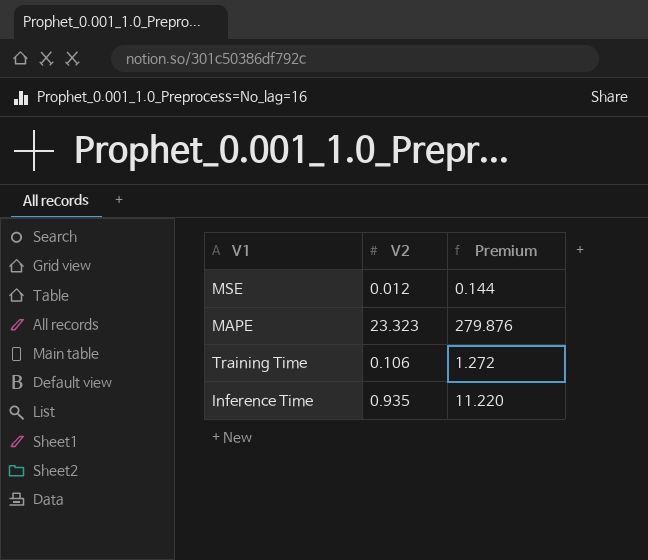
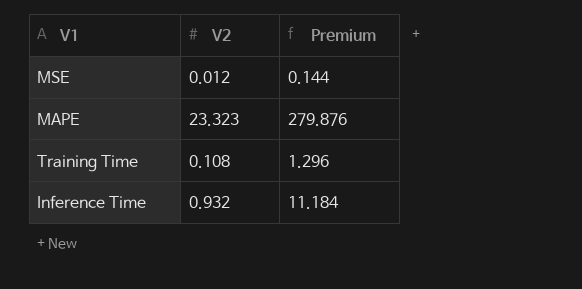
Training Time | V2: 0.106 -> 0.108
Training Time | Premium: 1.272 -> 1.296
Inference Time | V2: 0.935 -> 0.932
Inference Time | Premium: 11.220 -> 11.184

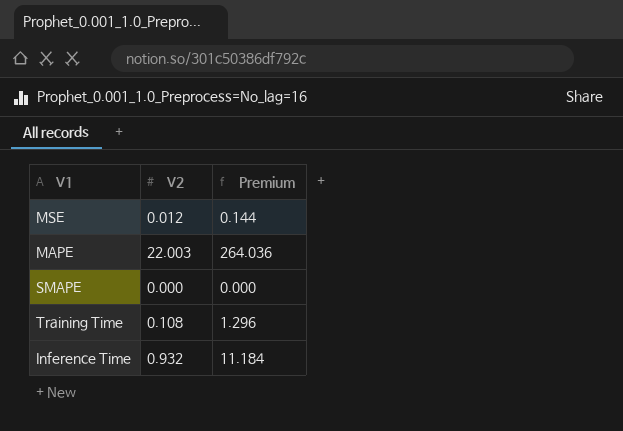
MAPE | V2: 23.323 -> 22.003
MAPE | Premium: 279.876 -> 264.036
row SMAPE: none -> 0.000 | 0.000

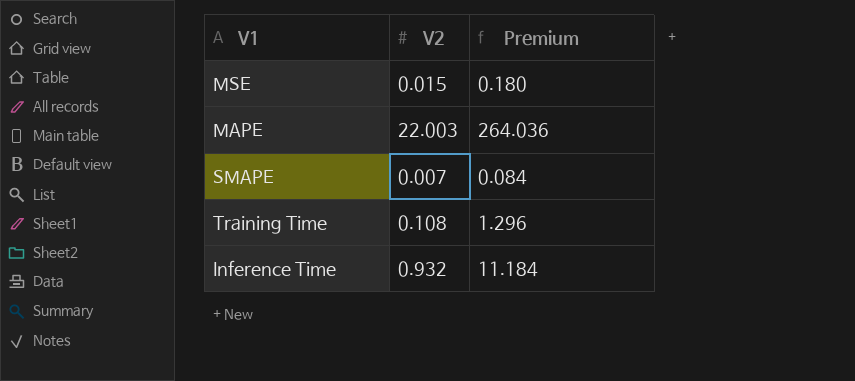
MSE | V2: 0.012 -> 0.015
MSE | Premium: 0.144 -> 0.180
SMAPE | V2: 0.000 -> 0.007
SMAPE | Premium: 0.000 -> 0.084

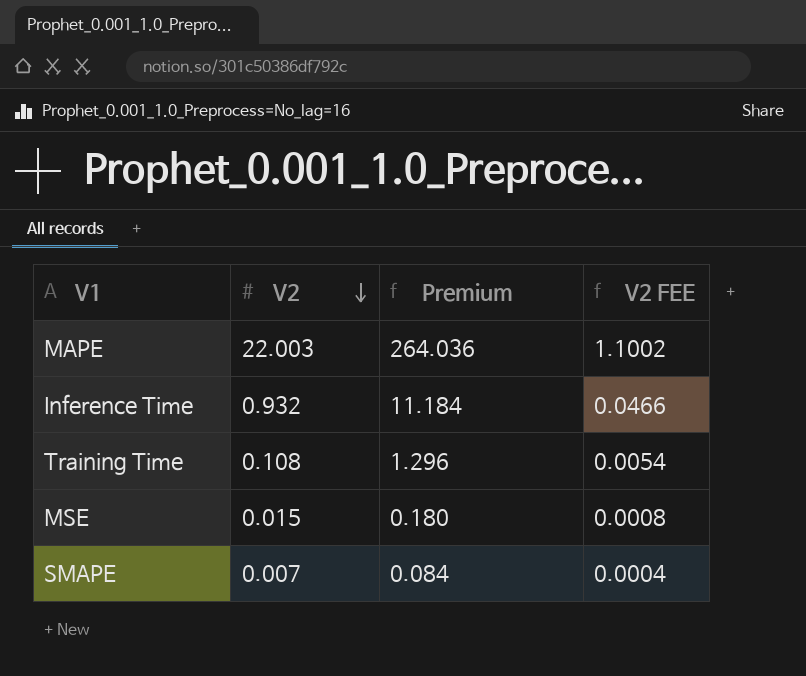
row order: none -> V2 descending
column V2 FEE | formula: none -> [V2] * 0.05

